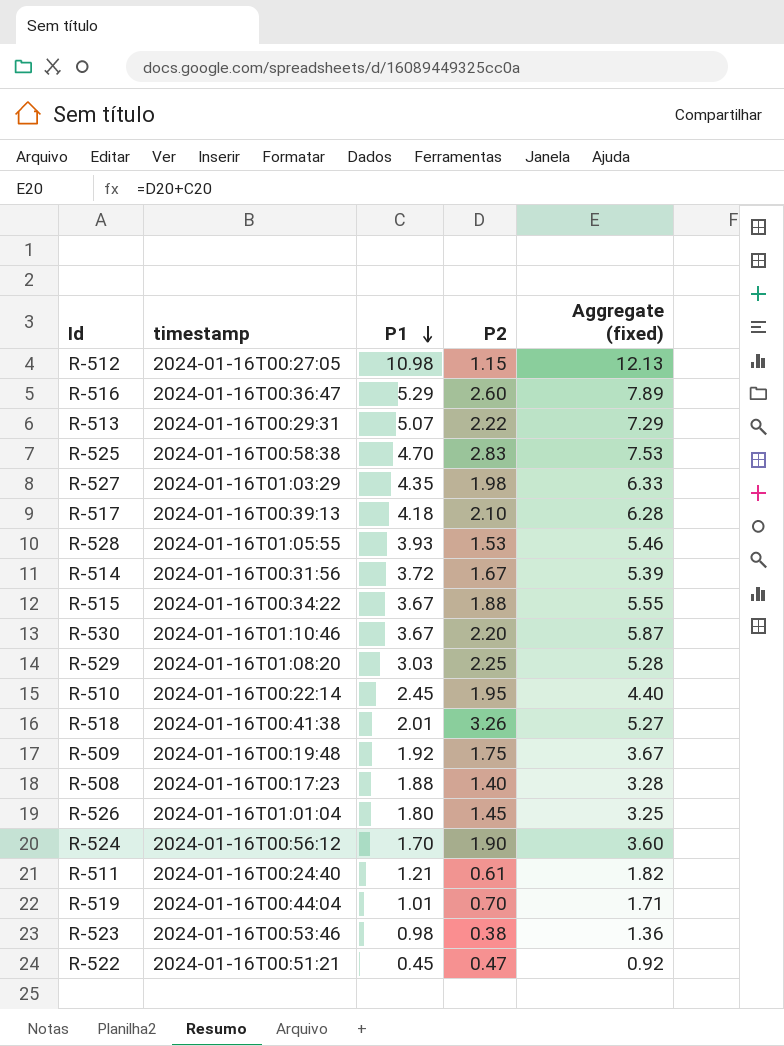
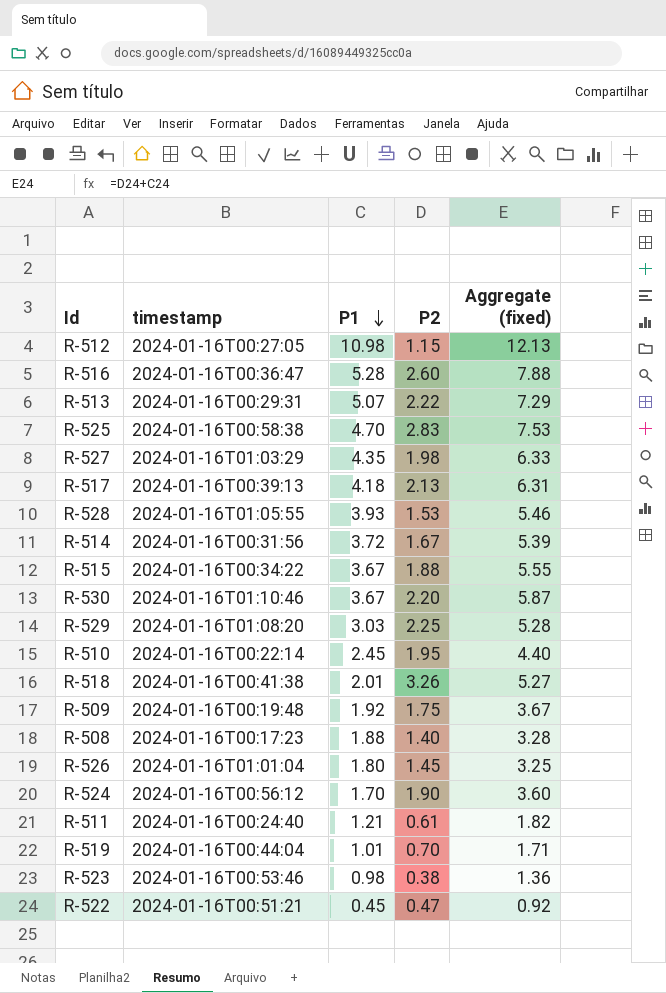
R-516 | P1: 5.29 -> 5.28
R-516 | Aggregate (fixed): 7.89 -> 7.88
R-517 | P2: 2.10 -> 2.13
R-517 | Aggregate (fixed): 6.28 -> 6.31

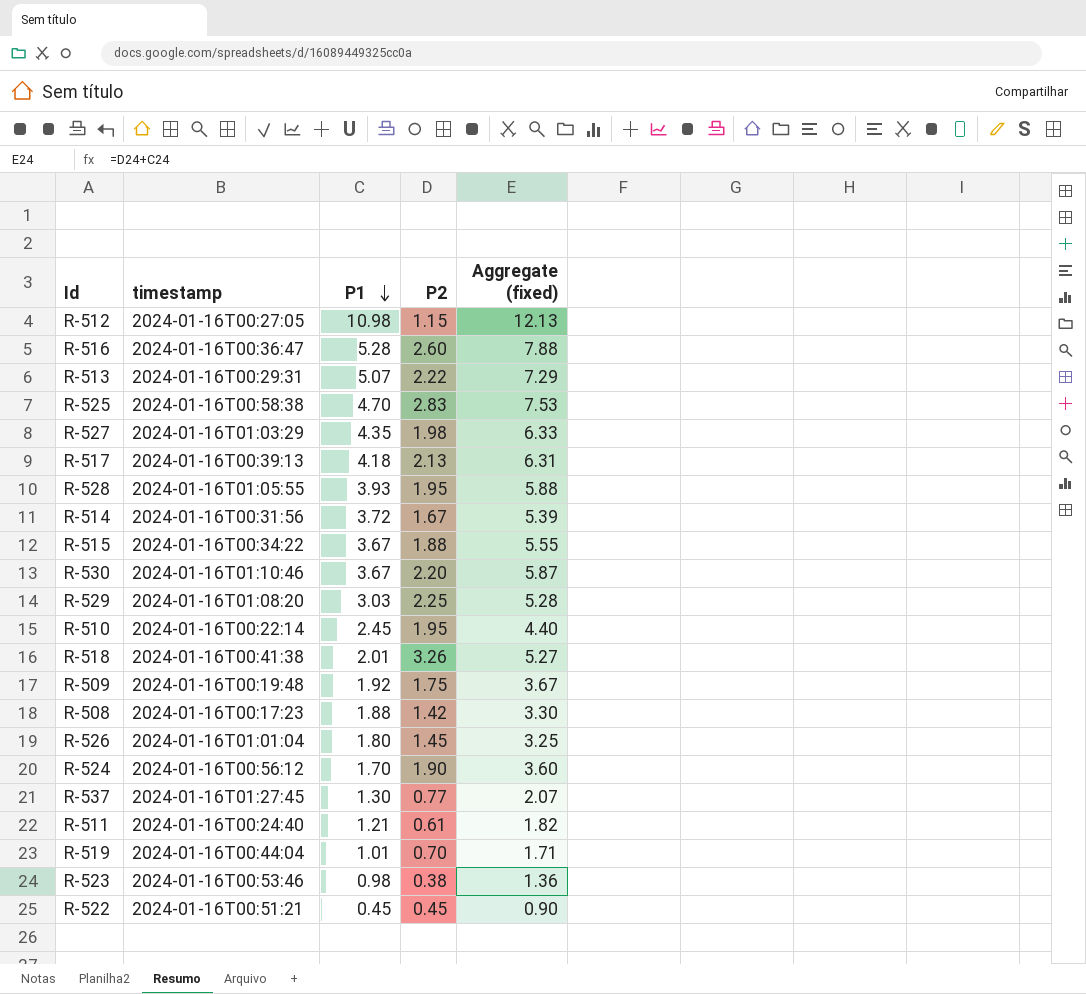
R-528 | P2: 1.53 -> 1.95
R-528 | Aggregate (fixed): 5.46 -> 5.88
R-508 | P2: 1.40 -> 1.42
R-508 | Aggregate (fixed): 3.28 -> 3.30
row R-537: none -> 2024-01-16T01:27:45 | 1.30 | 0.77 | 2.07
R-522 | P2: 0.47 -> 0.45
R-522 | Aggregate (fixed): 0.92 -> 0.90

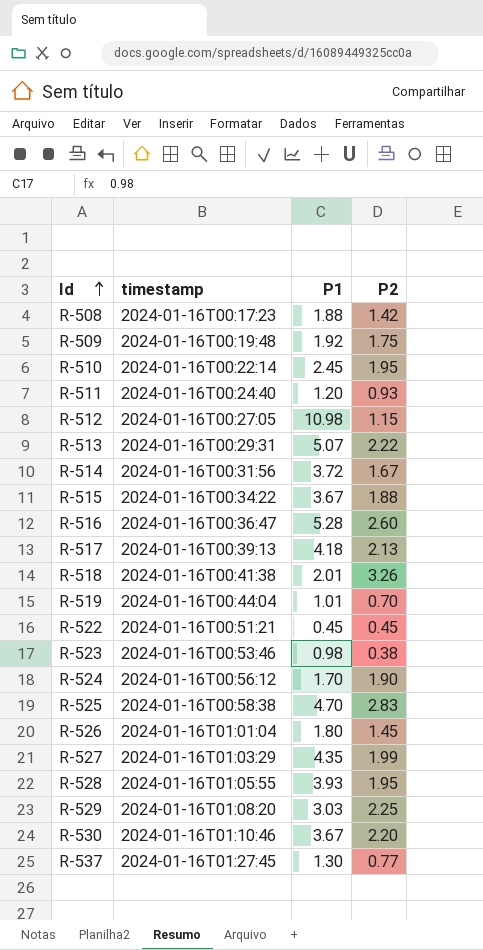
row order: P1 descending -> Id ascending
column Aggregate (fixed) | formula: [P1] + [P2] -> none
R-511 | P1: 1.21 -> 1.20
R-511 | P2: 0.61 -> 0.93
R-527 | P2: 1.98 -> 1.99

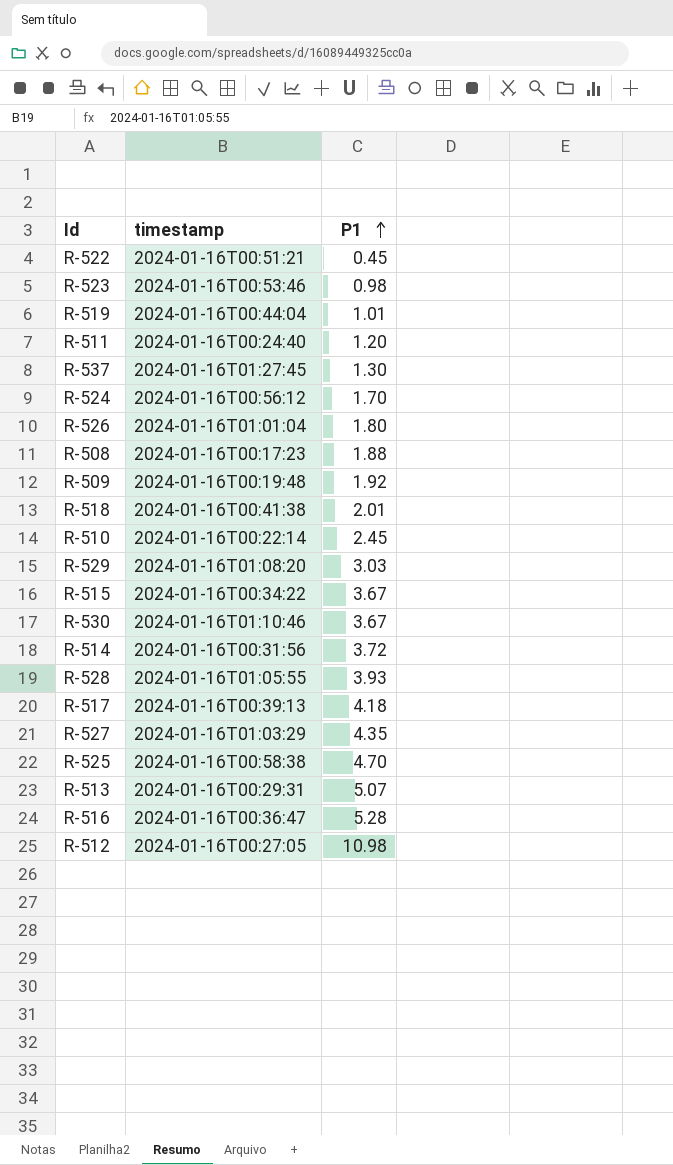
row order: Id ascending -> P1 ascending
column P2 | position: 4 -> none

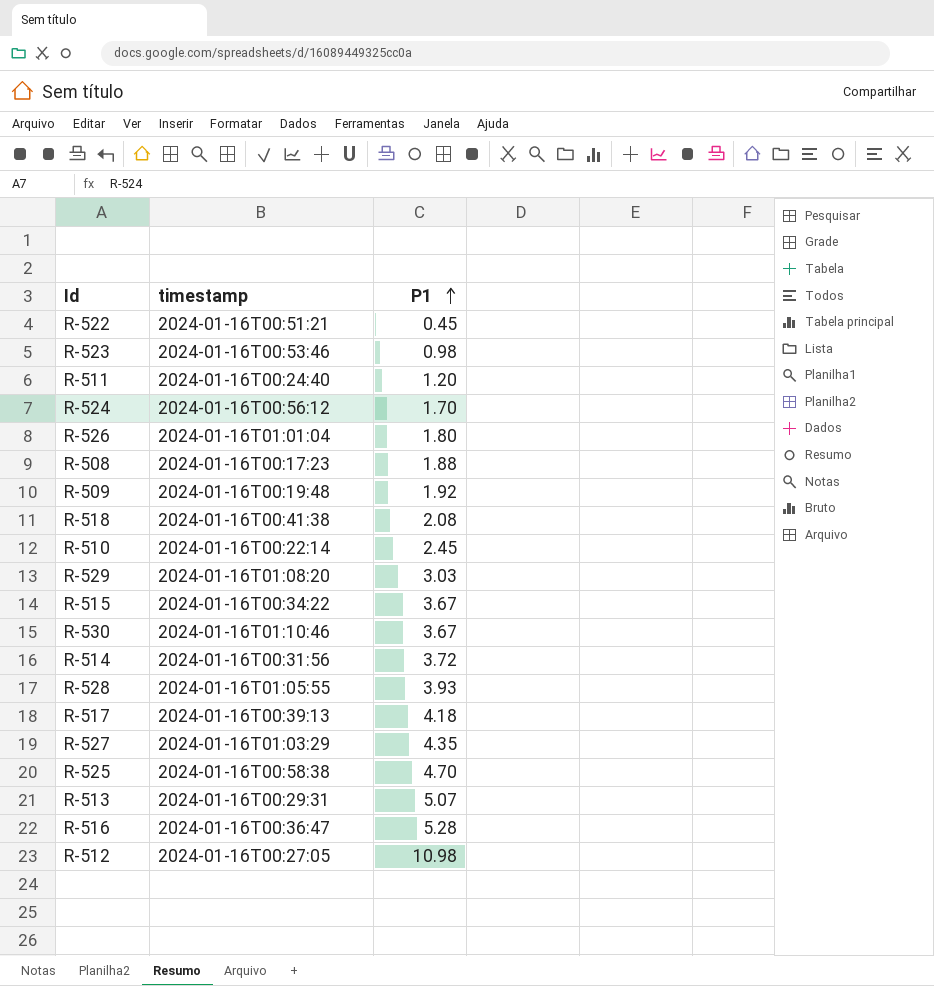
row R-519: 2024-01-16T00:44:04 | 1.01 -> none
row R-537: 2024-01-16T01:27:45 | 1.30 -> none
R-518 | P1: 2.01 -> 2.08

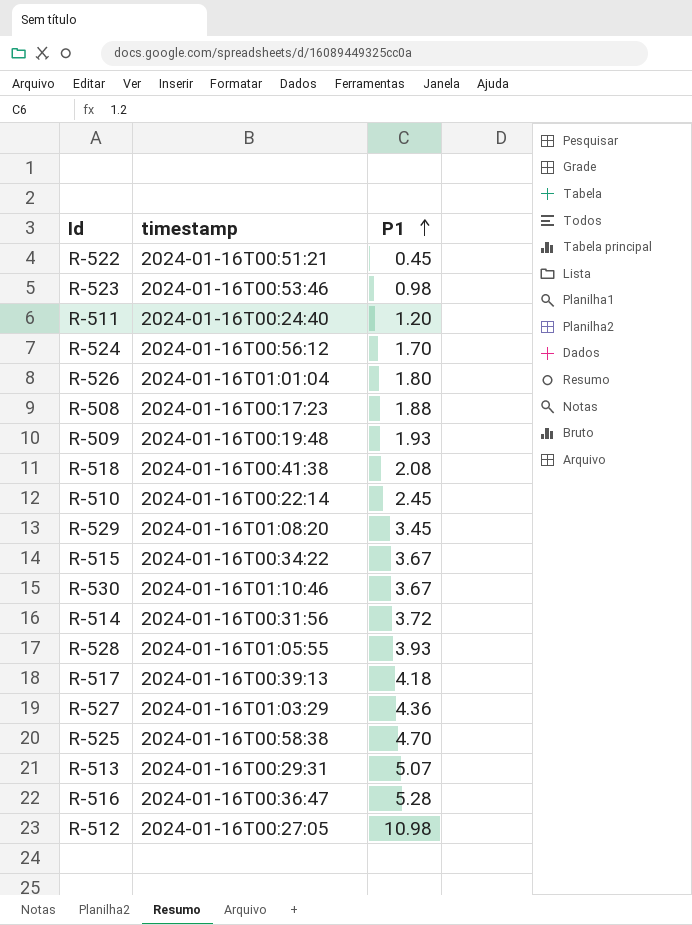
R-509 | P1: 1.92 -> 1.93
R-529 | P1: 3.03 -> 3.45
R-527 | P1: 4.35 -> 4.36

